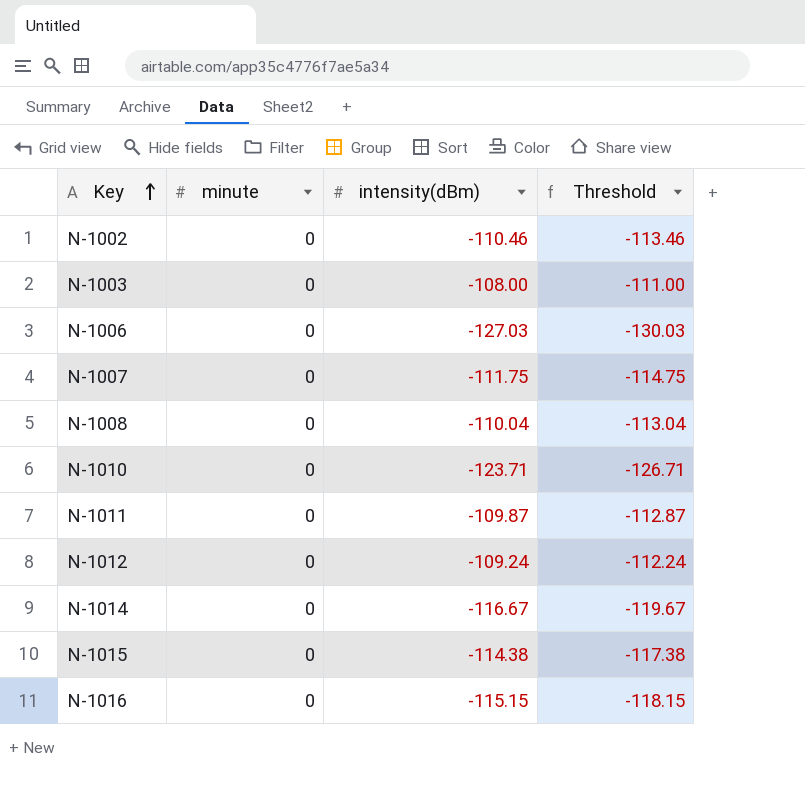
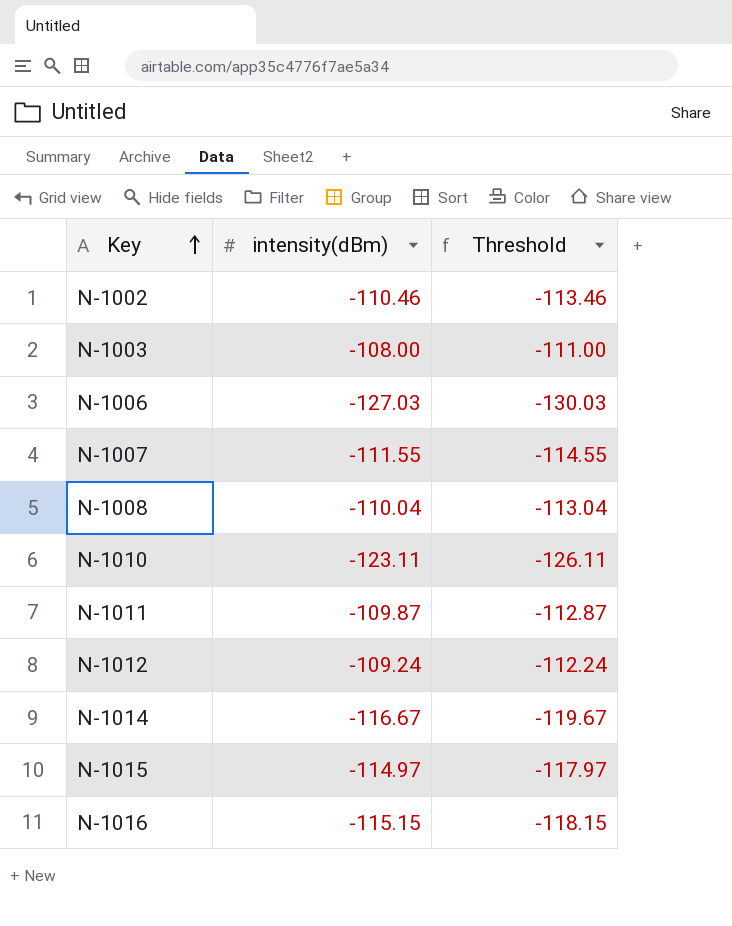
column minute | position: 2 -> none
N-1007 | intensity(dBm): -111.75 -> -111.55
N-1007 | Threshold: -114.75 -> -114.55
N-1010 | intensity(dBm): -123.71 -> -123.11
N-1010 | Threshold: -126.71 -> -126.11
N-1015 | intensity(dBm): -114.38 -> -114.97
N-1015 | Threshold: -117.38 -> -117.97

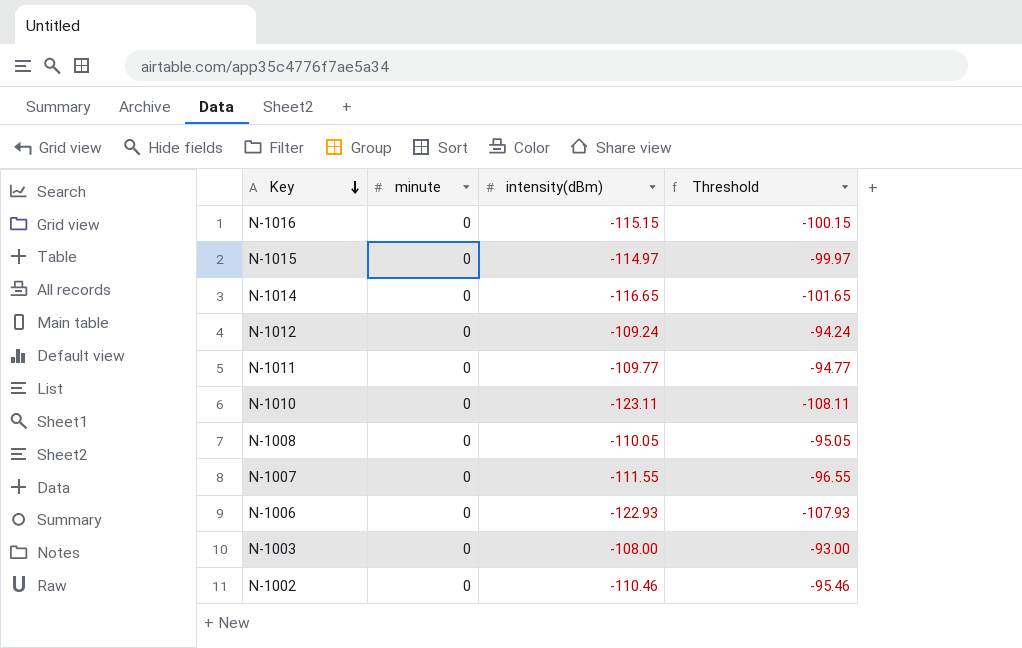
row order: Key ascending -> Key descending
column minute | position: none -> 2
column Threshold | formula: [intensity(dBm)] - 3 -> [intensity(dBm)] + 15
N-1014 | intensity(dBm): -116.67 -> -116.65
N-1011 | intensity(dBm): -109.87 -> -109.77
N-1008 | intensity(dBm): -110.04 -> -110.05
N-1006 | intensity(dBm): -127.03 -> -122.93

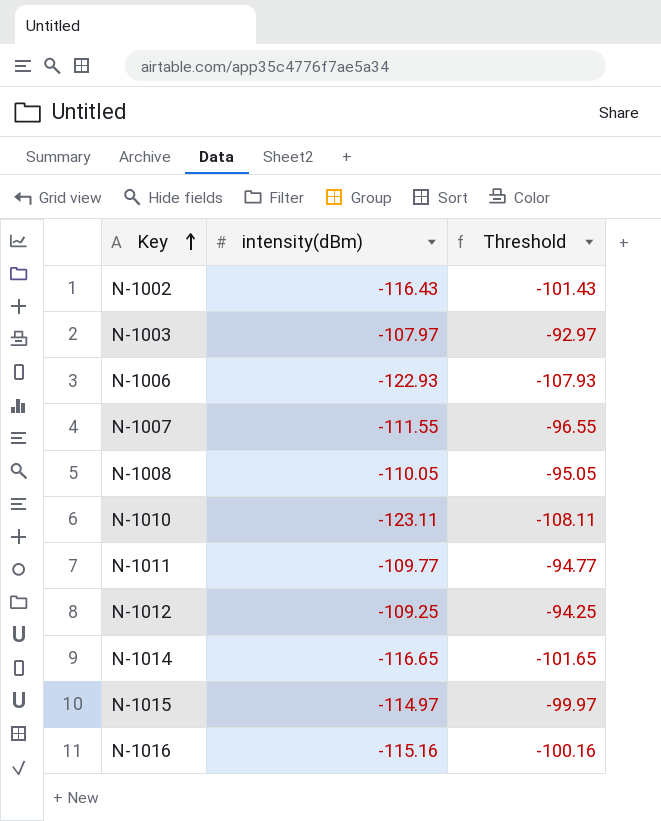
row order: Key descending -> Key ascending
column minute | position: 2 -> none
N-1002 | intensity(dBm): -110.46 -> -116.43
N-1002 | Threshold: -95.46 -> -101.43
N-1003 | intensity(dBm): -108.00 -> -107.97
N-1003 | Threshold: -93.00 -> -92.97
N-1012 | intensity(dBm): -109.24 -> -109.25
N-1012 | Threshold: -94.24 -> -94.25
N-1016 | intensity(dBm): -115.15 -> -115.16
N-1016 | Threshold: -100.15 -> -100.16

